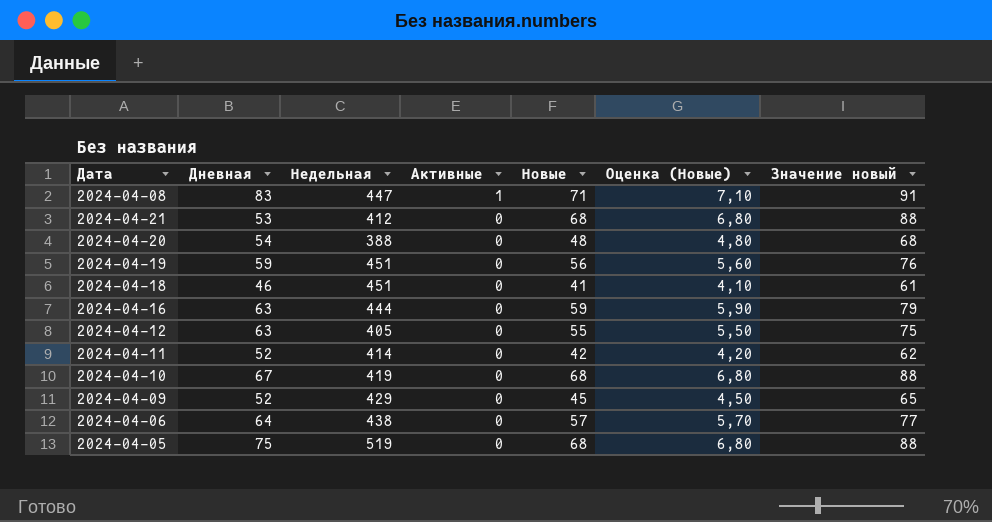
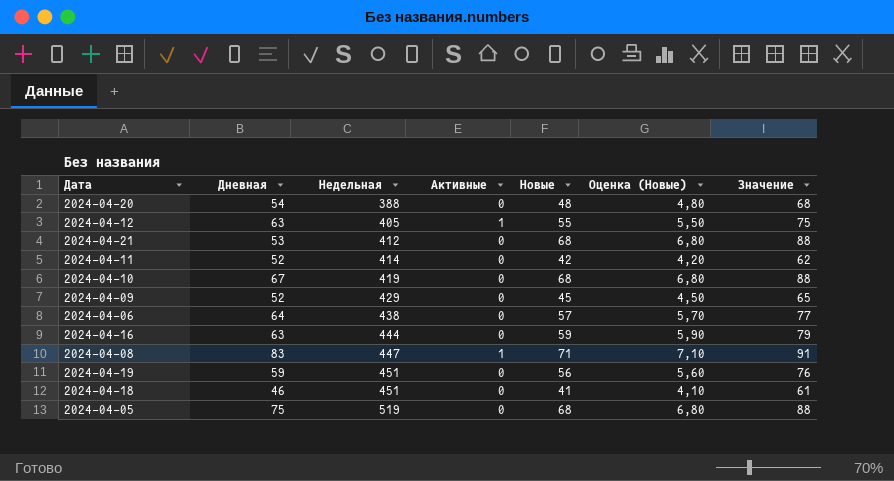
row order: Активные descending -> Недельная ascending
column name: Значение новый -> Значение
2024-04-12 | Активные: 0 -> 1

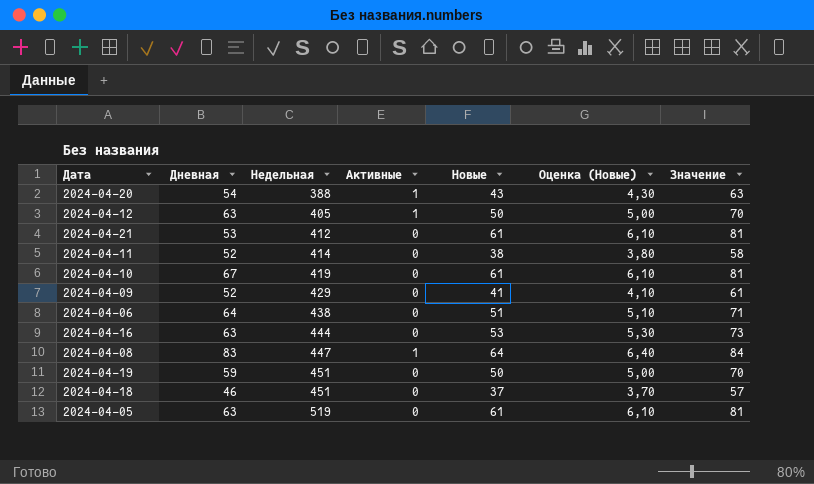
2024-04-20 | Активные: 0 -> 1
2024-04-20 | Новые: 48 -> 43
2024-04-20 | Оценка (Новые): 4,80 -> 4,30
2024-04-20 | Значение: 68 -> 63
2024-04-12 | Новые: 55 -> 50
2024-04-12 | Оценка (Новые): 5,50 -> 5,00
2024-04-12 | Значение: 75 -> 70
2024-04-21 | Новые: 68 -> 61
2024-04-21 | Оценка (Новые): 6,80 -> 6,10
2024-04-21 | Значение: 88 -> 81
2024-04-11 | Новые: 42 -> 38
2024-04-11 | Оценка (Новые): 4,20 -> 3,80
2024-04-11 | Значение: 62 -> 58
2024-04-10 | Новые: 68 -> 61
2024-04-10 | Оценка (Новые): 6,80 -> 6,10
2024-04-10 | Значение: 88 -> 81
2024-04-09 | Новые: 45 -> 41
2024-04-09 | Оценка (Новые): 4,50 -> 4,10
2024-04-09 | Значение: 65 -> 61
2024-04-06 | Новые: 57 -> 51
2024-04-06 | Оценка (Новые): 5,70 -> 5,10
2024-04-06 | Значение: 77 -> 71
2024-04-16 | Новые: 59 -> 53
2024-04-16 | Оценка (Новые): 5,90 -> 5,30
2024-04-16 | Значение: 79 -> 73
2024-04-08 | Новые: 71 -> 64
2024-04-08 | Оценка (Новые): 7,10 -> 6,40
2024-04-08 | Значение: 91 -> 84
2024-04-19 | Новые: 56 -> 50
2024-04-19 | Оценка (Новые): 5,60 -> 5,00
2024-04-19 | Значение: 76 -> 70
2024-04-18 | Новые: 41 -> 37
2024-04-18 | Оценка (Новые): 4,10 -> 3,70
2024-04-18 | Значение: 61 -> 57
2024-04-05 | Дневная: 75 -> 63
2024-04-05 | Новые: 68 -> 61
2024-04-05 | Оценка (Новые): 6,80 -> 6,10
2024-04-05 | Значение: 88 -> 81

